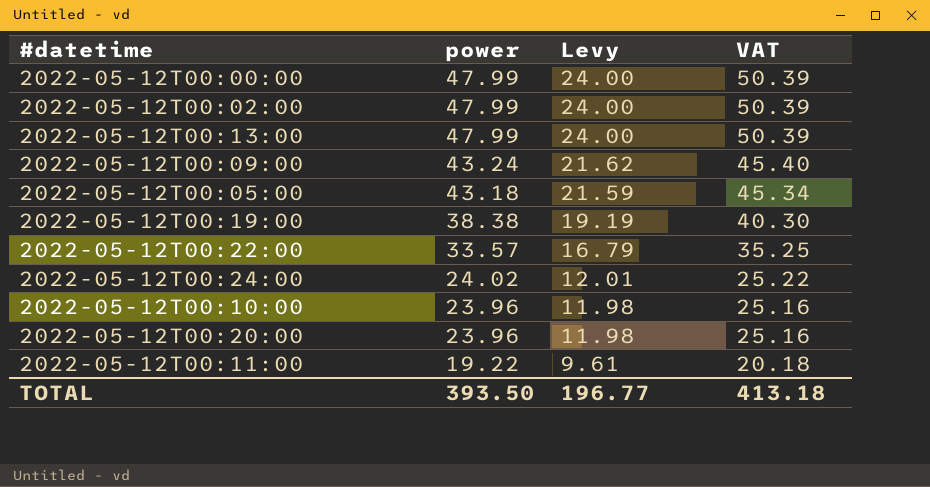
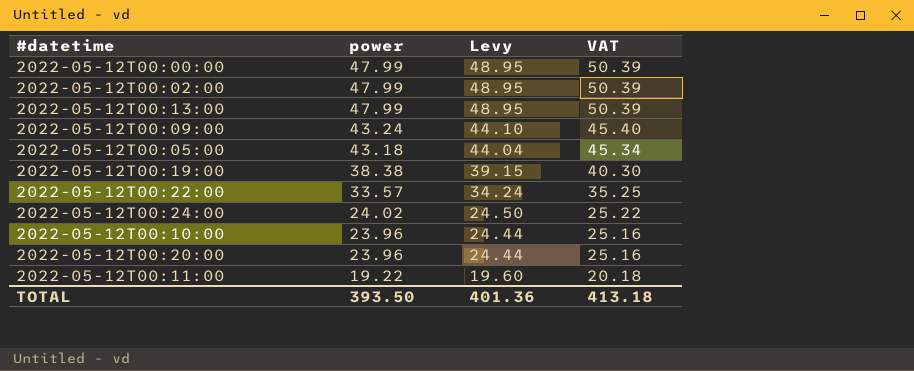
column Levy | formula: [power] * 0.5 -> [power] * 1.02
TOTAL | Levy: 196.77 -> 401.36

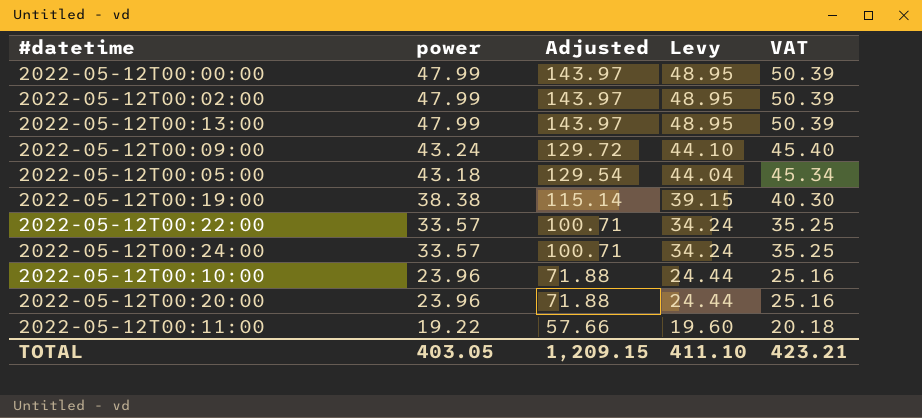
column Adjusted | formula: none -> [power] * 3
2022-05-12T00:24:00 | power: 24.02 -> 33.57
2022-05-12T00:24:00 | Levy: 24.50 -> 34.24
2022-05-12T00:24:00 | VAT: 25.22 -> 35.25
TOTAL | power: 393.50 -> 403.05
TOTAL | Levy: 401.36 -> 411.10
TOTAL | VAT: 413.18 -> 423.21

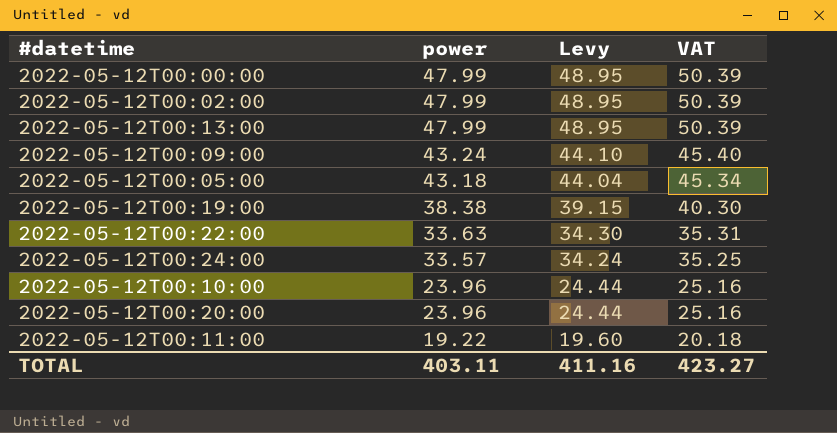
column Adjusted | formula: [power] * 3 -> none
2022-05-12T00:22:00 | power: 33.57 -> 33.63
2022-05-12T00:22:00 | Levy: 34.24 -> 34.30
2022-05-12T00:22:00 | VAT: 35.25 -> 35.31
TOTAL | power: 403.05 -> 403.11
TOTAL | Levy: 411.10 -> 411.16
TOTAL | VAT: 423.21 -> 423.27

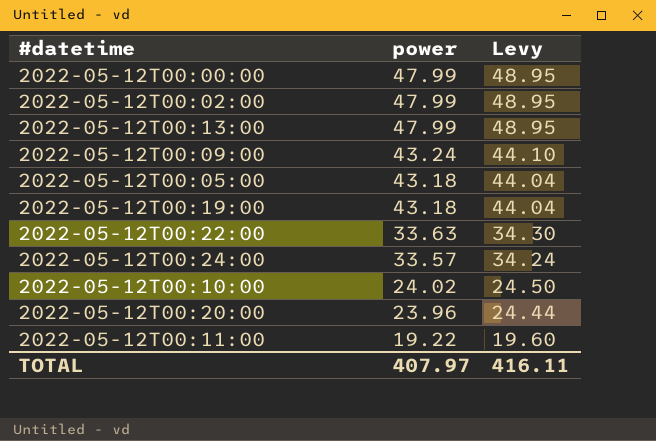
column VAT | formula: [power] * 1.05 -> none
2022-05-12T00:19:00 | power: 38.38 -> 43.18
2022-05-12T00:19:00 | Levy: 39.15 -> 44.04
2022-05-12T00:10:00 | power: 23.96 -> 24.02
2022-05-12T00:10:00 | Levy: 24.44 -> 24.50
TOTAL | power: 403.11 -> 407.97
TOTAL | Levy: 411.16 -> 416.11

